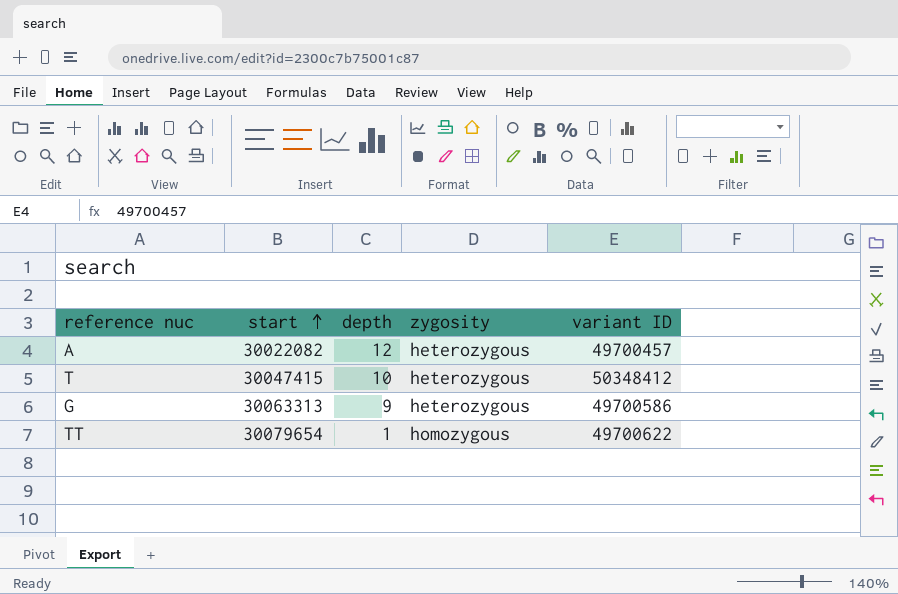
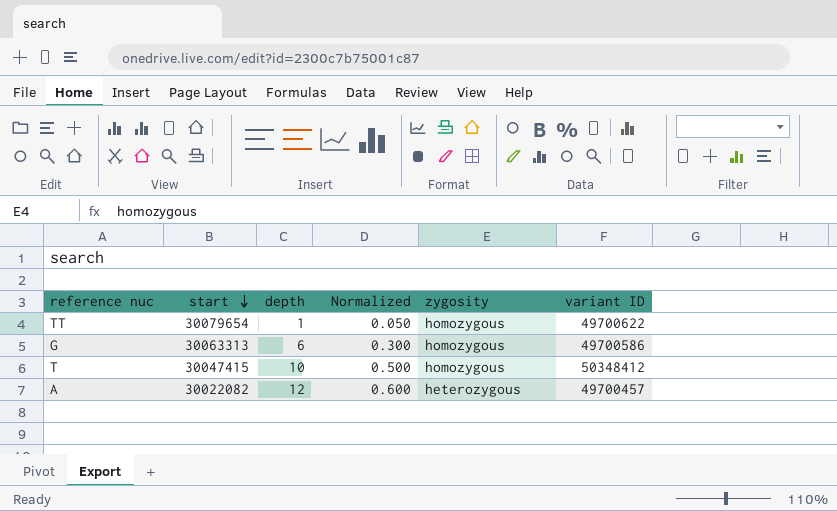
row order: start ascending -> start descending
column Normalized | formula: none -> [depth] * 0.05
G | depth: 9 -> 6
G | zygosity: heterozygous -> homozygous
T | zygosity: heterozygous -> homozygous

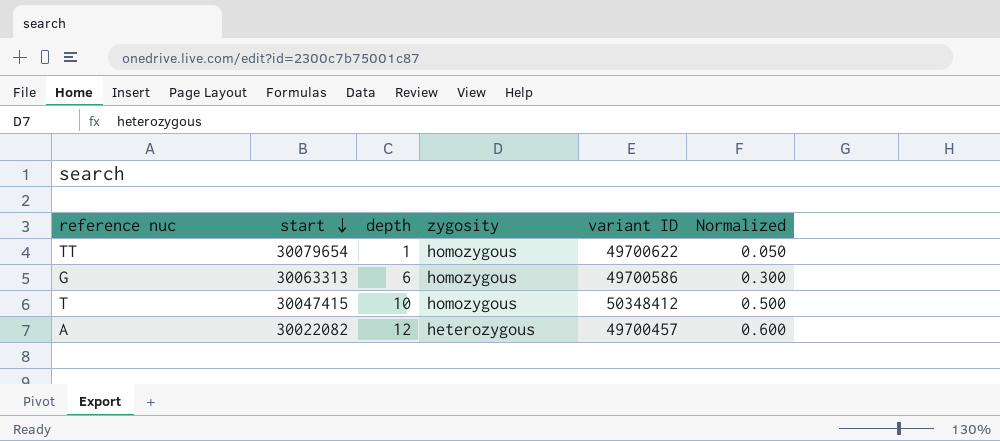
column Normalized | position: 4 -> 6

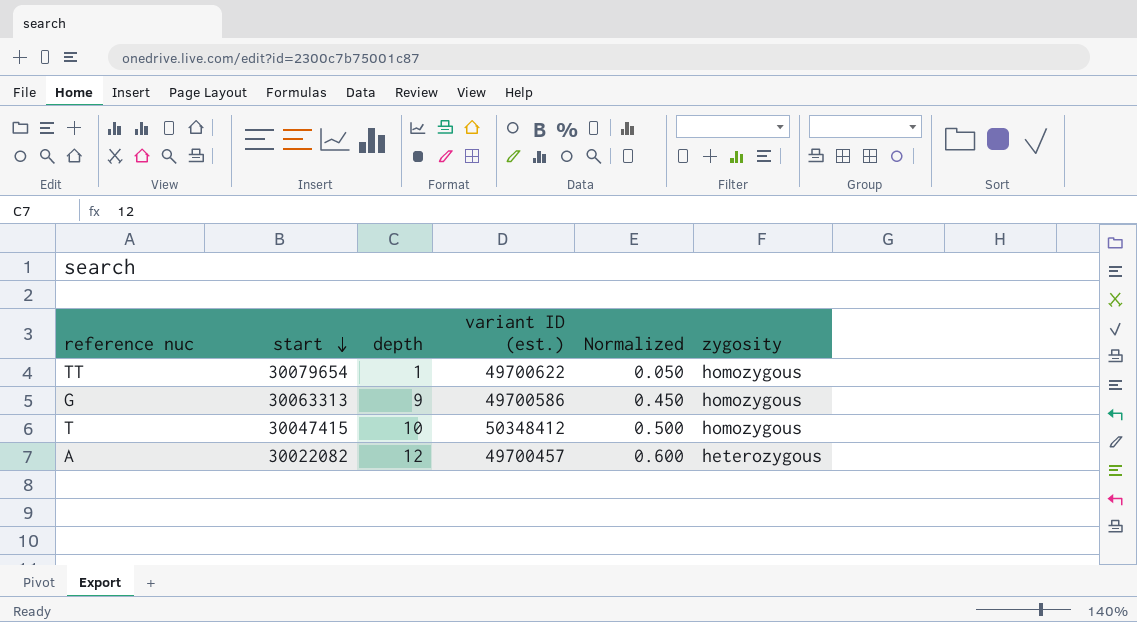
column name: variant ID -> variant ID (est.)
column zygosity | position: 4 -> 6
G | depth: 6 -> 9
G | Normalized: 0.300 -> 0.450

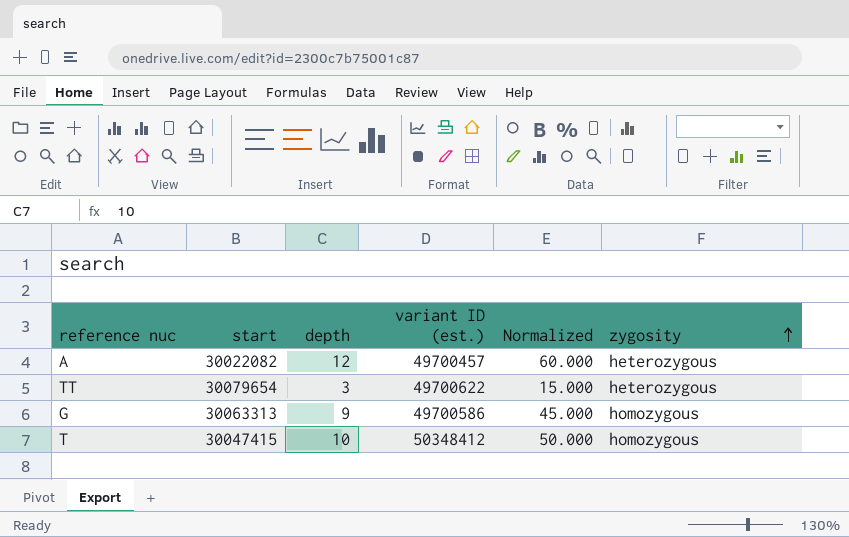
row order: start descending -> zygosity ascending
column Normalized | formula: [depth] * 0.05 -> [depth] * 5
TT | depth: 1 -> 3
TT | zygosity: homozygous -> heterozygous

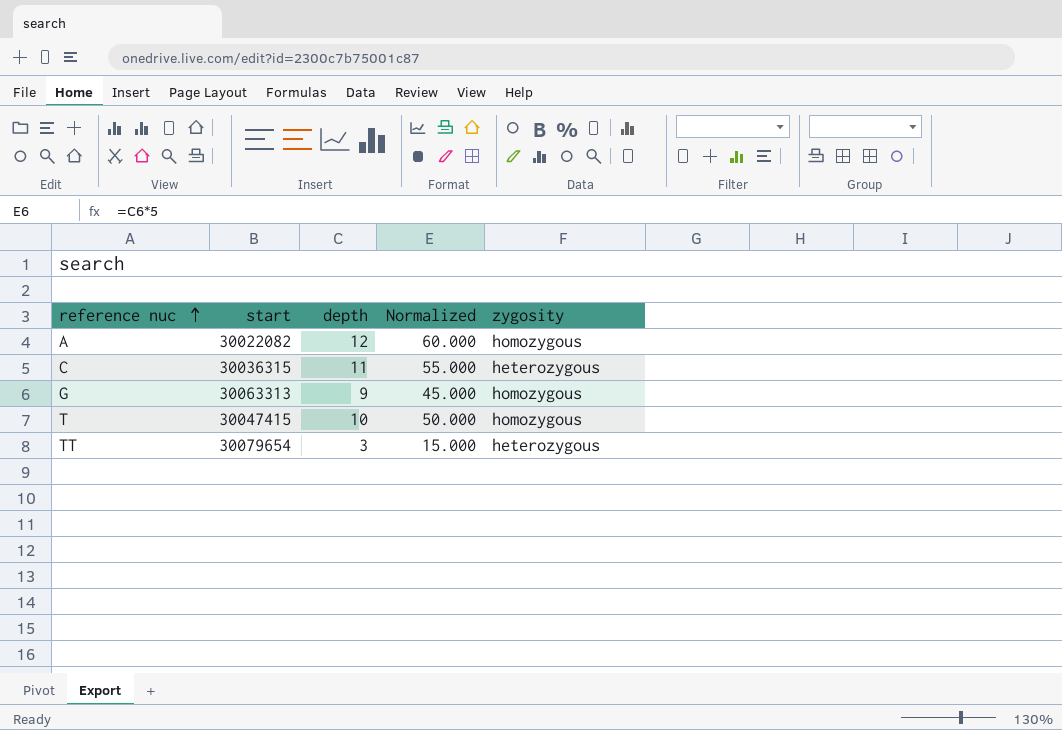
row order: zygosity ascending -> reference nuc ascending
column variant ID (est.) | position: 4 -> none
A | zygosity: heterozygous -> homozygous
row C: none -> 30036315 | 11 | 55.000 | heterozygous

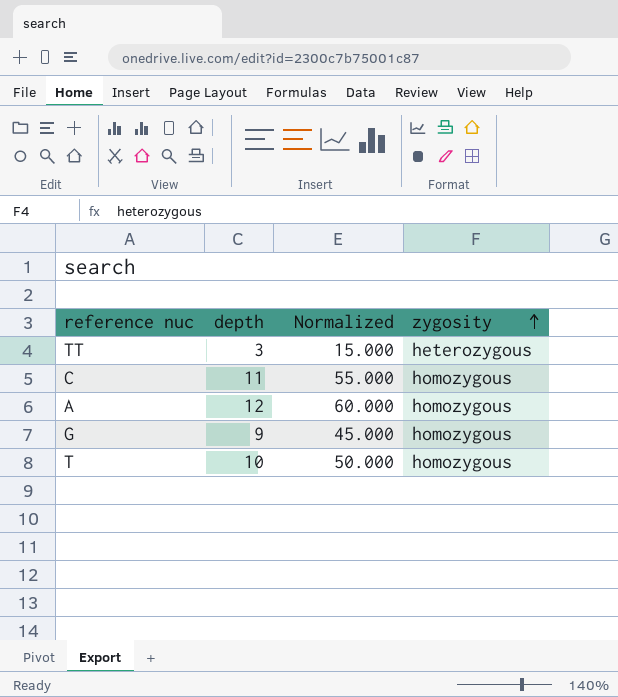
row order: reference nuc ascending -> zygosity ascending
column start | position: 2 -> none
C | zygosity: heterozygous -> homozygous

